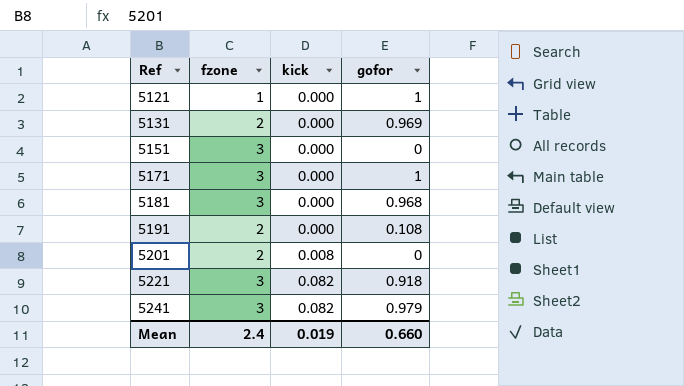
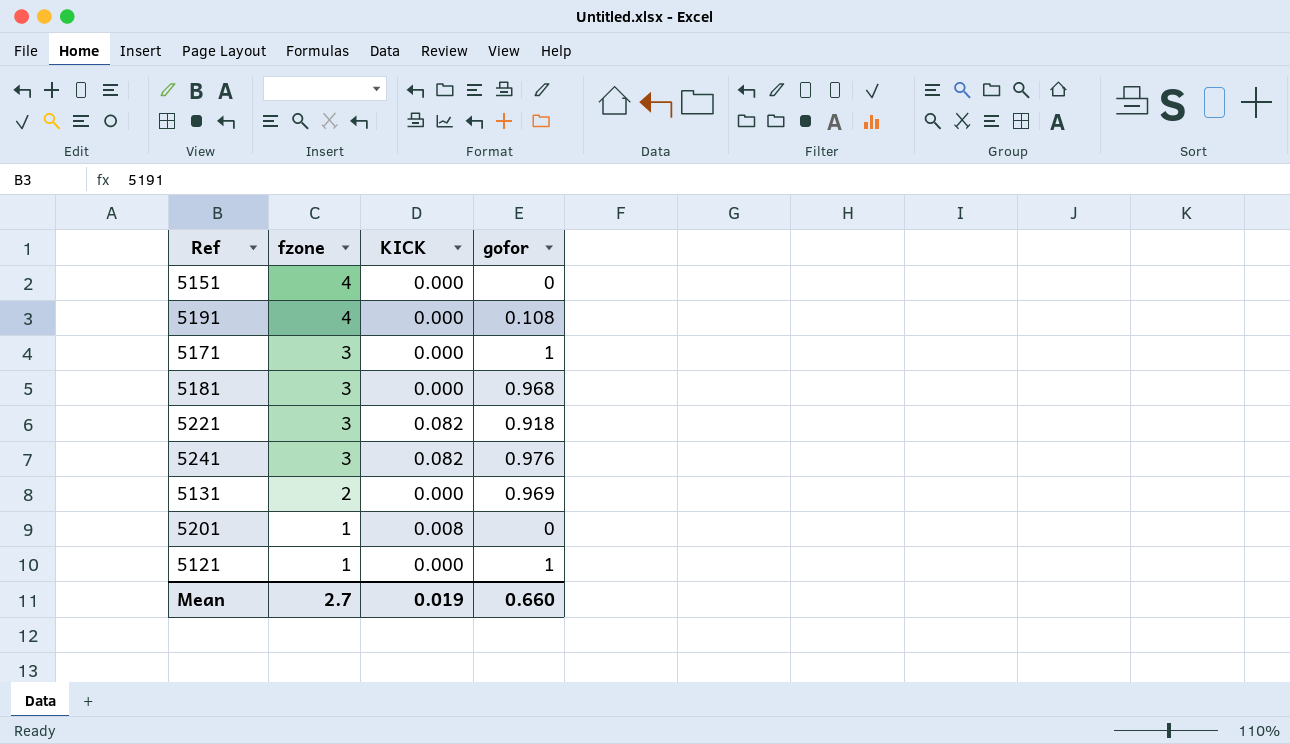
row order: Ref ascending -> fzone descending
column name: kick -> KICK
5151 | fzone: 3 -> 4
5191 | fzone: 2 -> 4
5241 | gofor: 0.979 -> 0.976
5201 | fzone: 2 -> 1
Mean | fzone: 2.4 -> 2.7

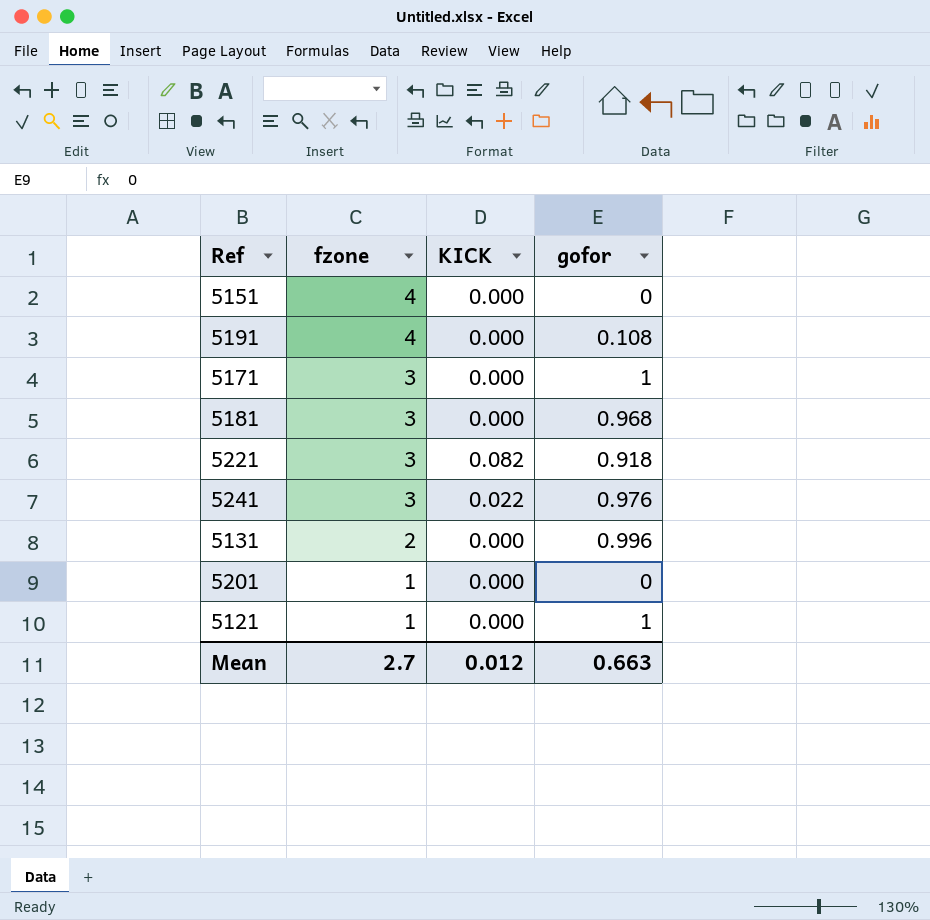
5241 | KICK: 0.082 -> 0.022
5131 | gofor: 0.969 -> 0.996
5201 | KICK: 0.008 -> 0.000
Mean | KICK: 0.019 -> 0.012
Mean | gofor: 0.660 -> 0.663

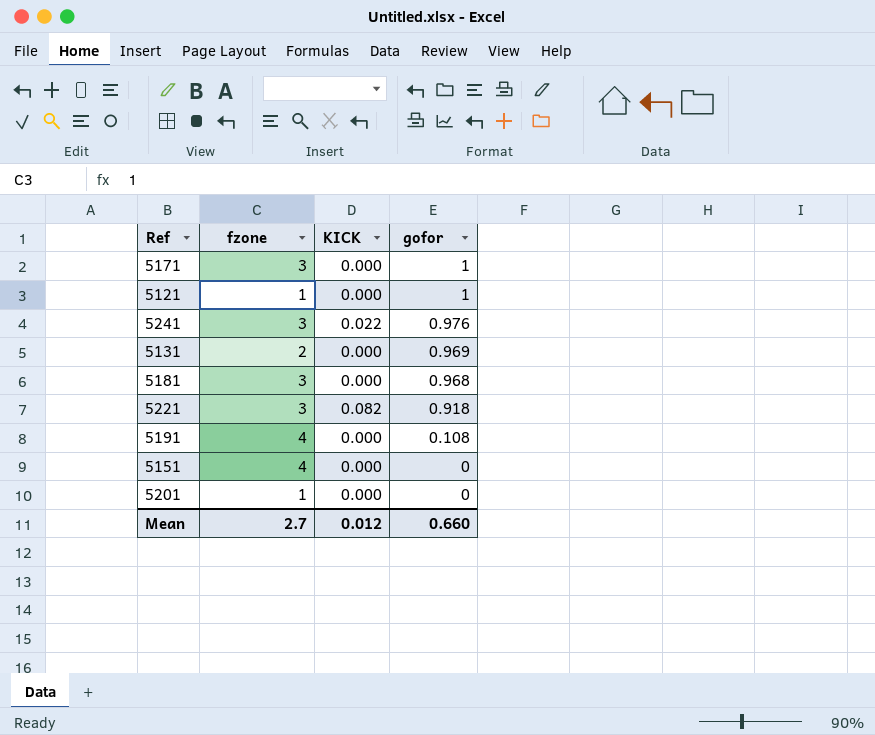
row order: fzone descending -> gofor descending
5131 | gofor: 0.996 -> 0.969
Mean | gofor: 0.663 -> 0.660

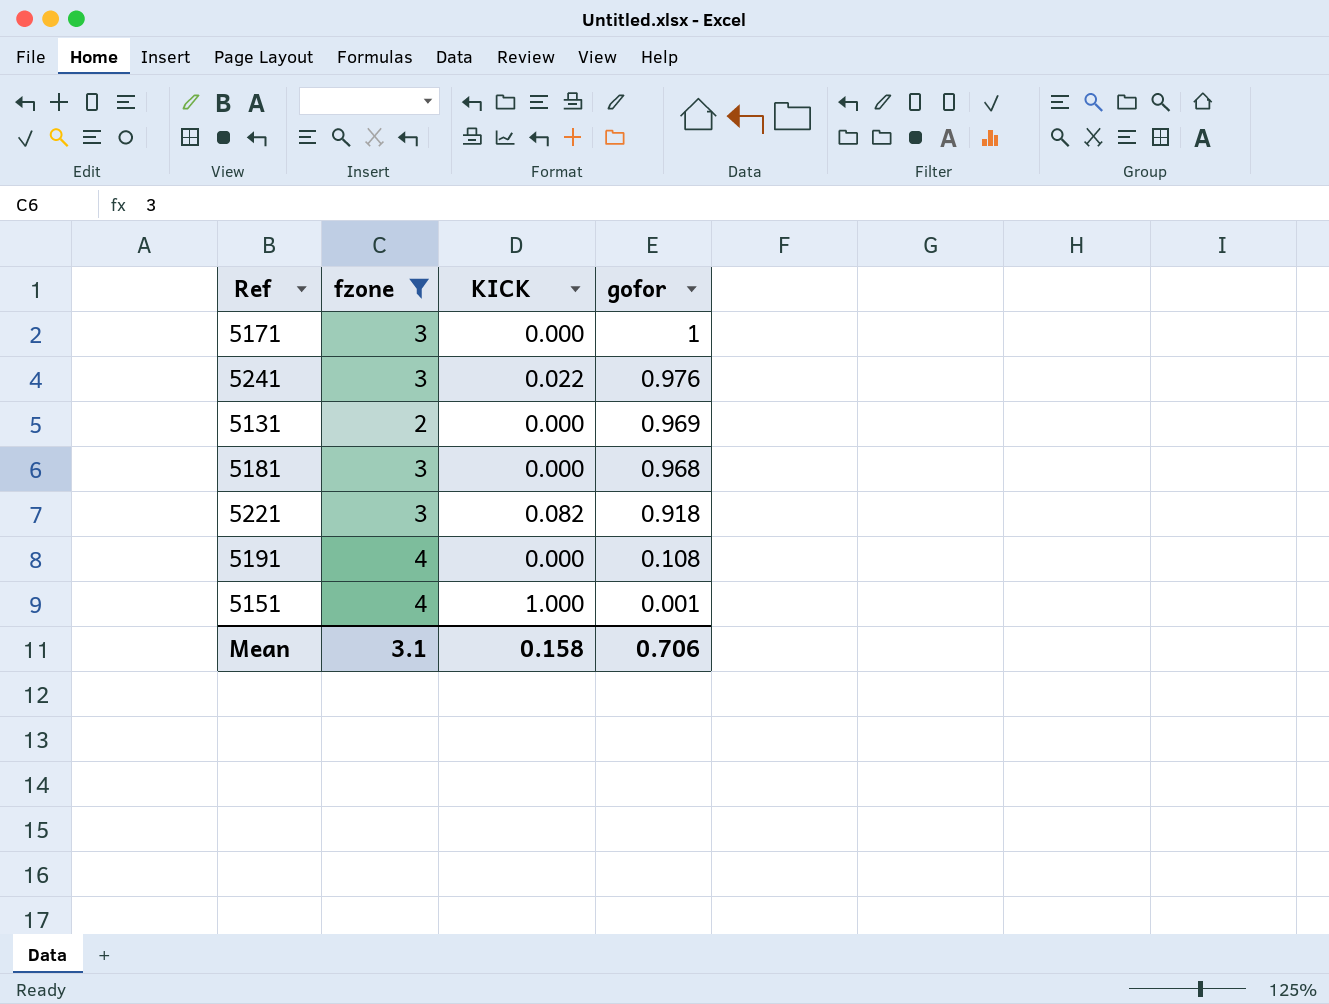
filter: none -> fzone != 1
5151 | KICK: 0.000 -> 1.000
5151 | gofor: 0 -> 0.001
Mean | fzone: 2.7 -> 3.1
Mean | KICK: 0.012 -> 0.158
Mean | gofor: 0.660 -> 0.706

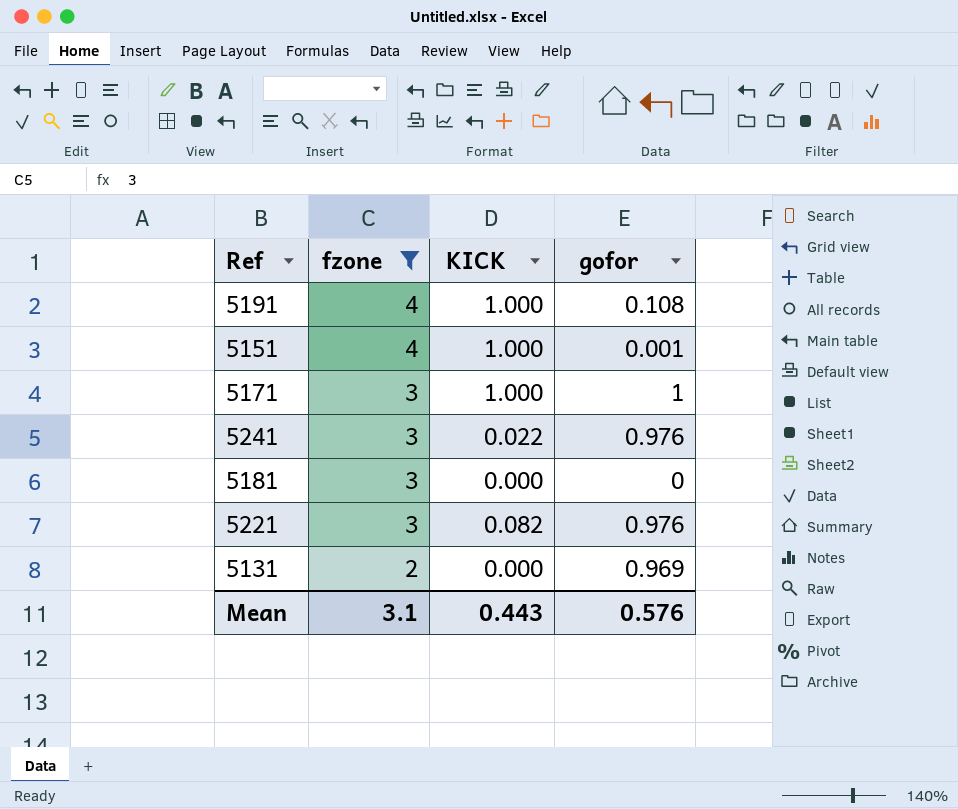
row order: gofor descending -> fzone descending
5191 | KICK: 0.000 -> 1.000
5171 | KICK: 0.000 -> 1.000
5181 | gofor: 0.968 -> 0
5221 | gofor: 0.918 -> 0.976
Mean | KICK: 0.158 -> 0.443
Mean | gofor: 0.706 -> 0.576

